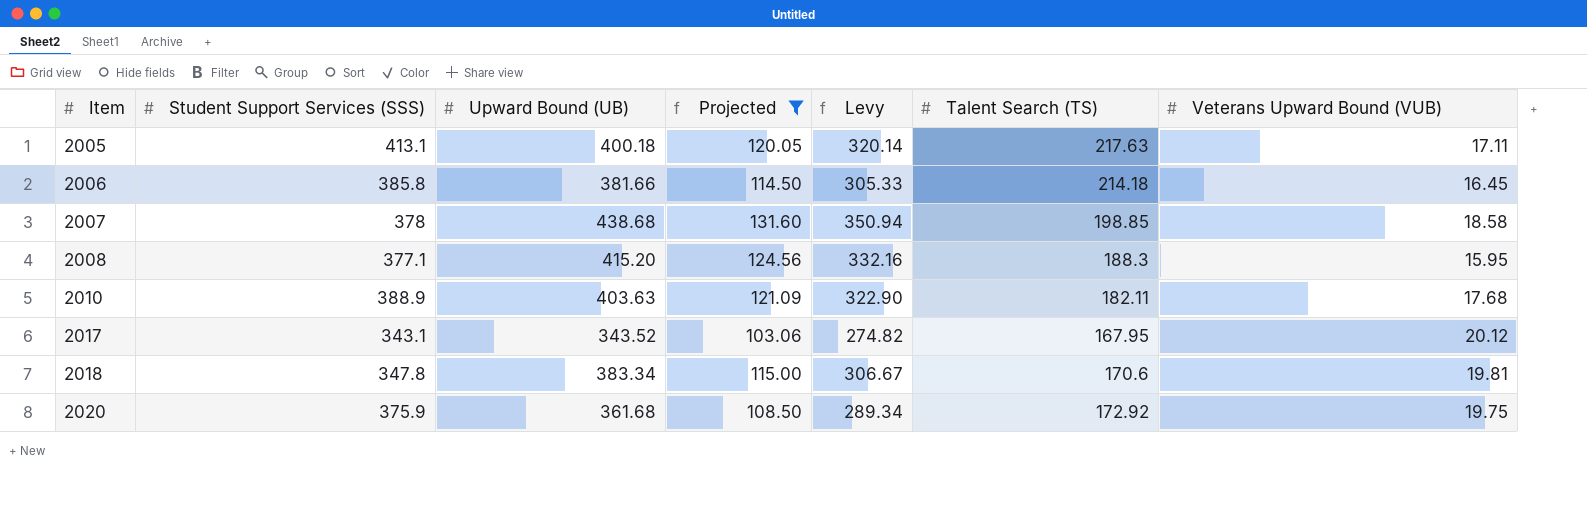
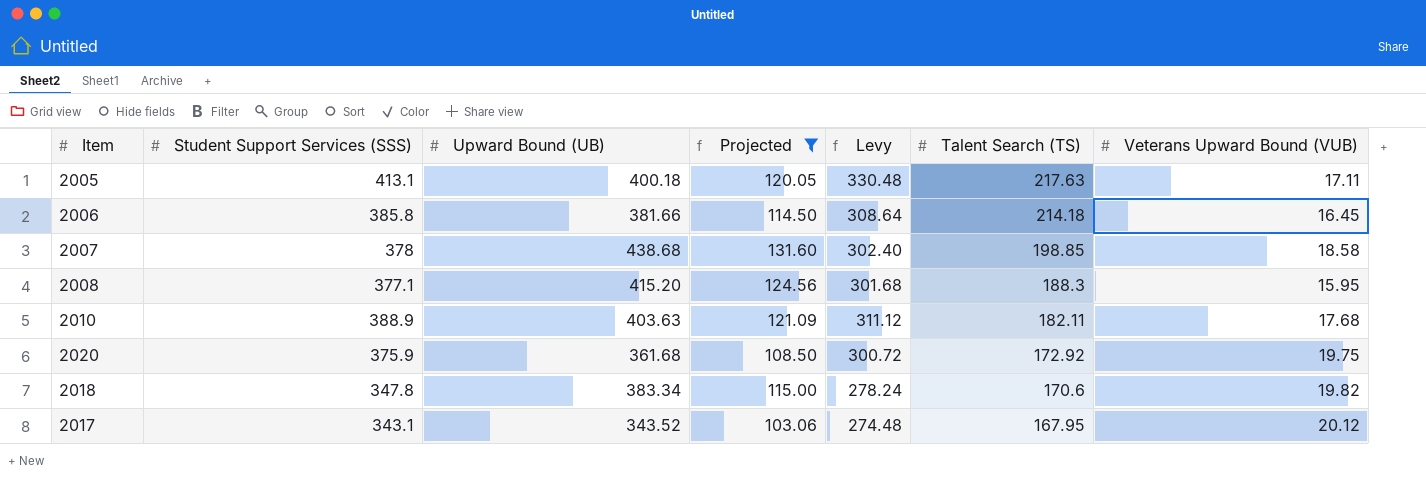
row order: Item ascending -> Talent Search (TS) descending
column Levy | formula: [Upward Bound (UB)] * 0.8 -> [Student Support Services (SSS)] * 0.8
2018 | Veterans Upward Bound (VUB): 19.81 -> 19.82

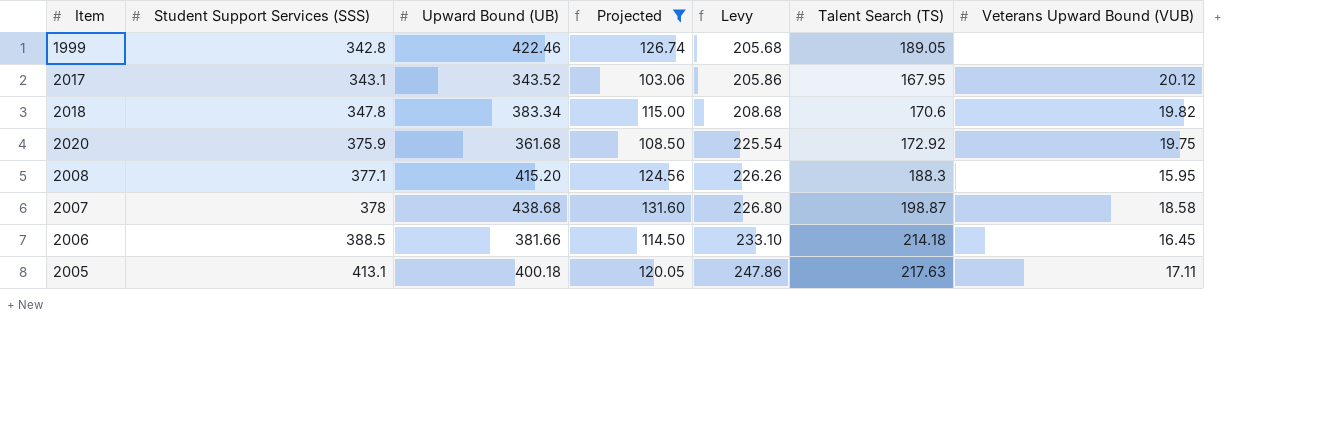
row order: Talent Search (TS) descending -> Student Support Services (SSS) ascending
column Levy | formula: [Student Support Services (SSS)] * 0.8 -> [Student Support Services (SSS)] * 0.6
row 2010: 388.9 | 403.63 | 121.09 | 311.12 | 182.11 | 17.68 -> none
row 1999: none -> 342.8 | 422.46 | 126.74 | 205.68 | 189.05 | none
2007 | Talent Search (TS): 198.85 -> 198.87
2006 | Student Support Services (SSS): 385.8 -> 388.5

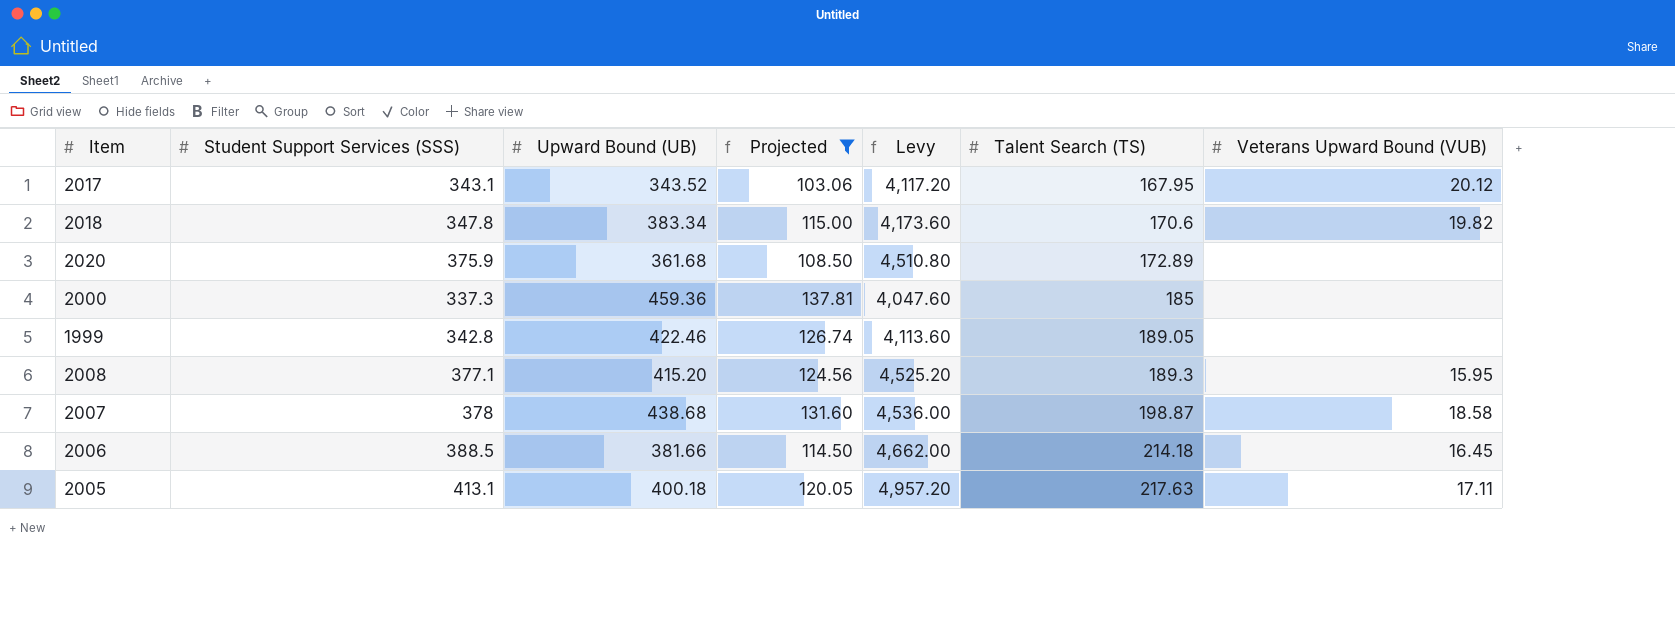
row order: Student Support Services (SSS) ascending -> Talent Search (TS) ascending
column Levy | formula: [Student Support Services (SSS)] * 0.6 -> [Student Support Services (SSS)] * 12
2020 | Talent Search (TS): 172.92 -> 172.89
2020 | Veterans Upward Bound (VUB): 19.75 -> none
row 2000: none -> 337.3 | 459.36 | 137.81 | 4,047.60 | 185 | none
2008 | Talent Search (TS): 188.3 -> 189.3

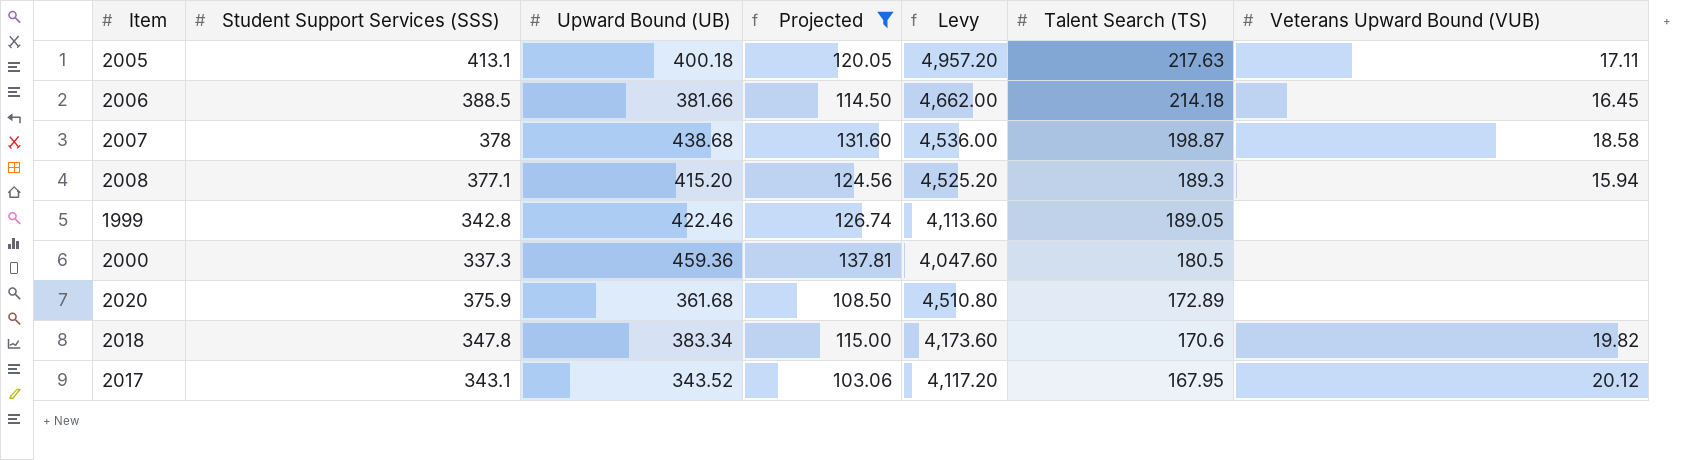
row order: Talent Search (TS) ascending -> Talent Search (TS) descending
2008 | Veterans Upward Bound (VUB): 15.95 -> 15.94
2000 | Talent Search (TS): 185 -> 180.5

